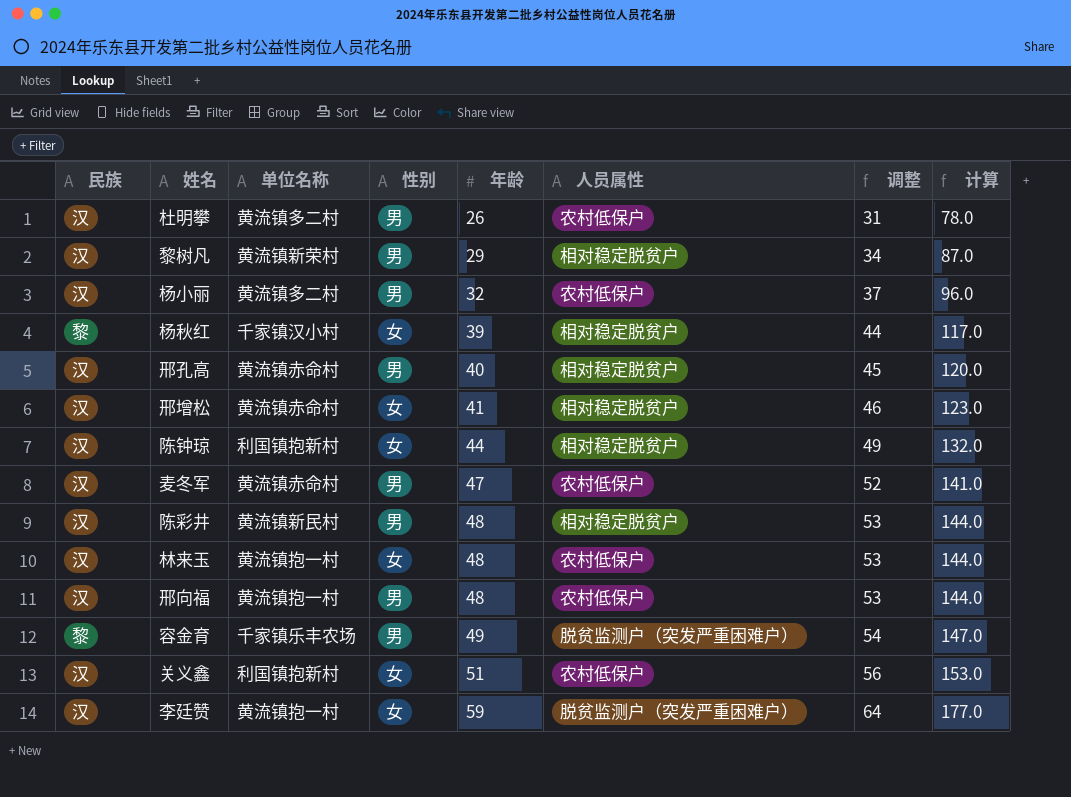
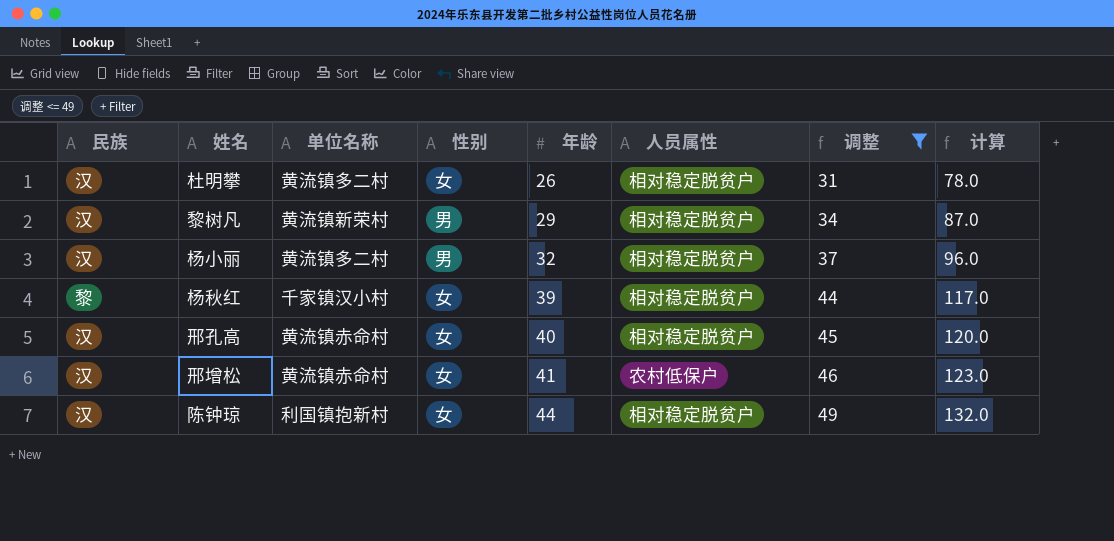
filter: none -> 调整 <= 49
杜明攀 | 性别: 男 -> 女
杜明攀 | 人员属性: 农村低保户 -> 相对稳定脱贫户
杨小丽 | 人员属性: 农村低保户 -> 相对稳定脱贫户
邢孔高 | 性别: 男 -> 女
邢增松 | 人员属性: 相对稳定脱贫户 -> 农村低保户

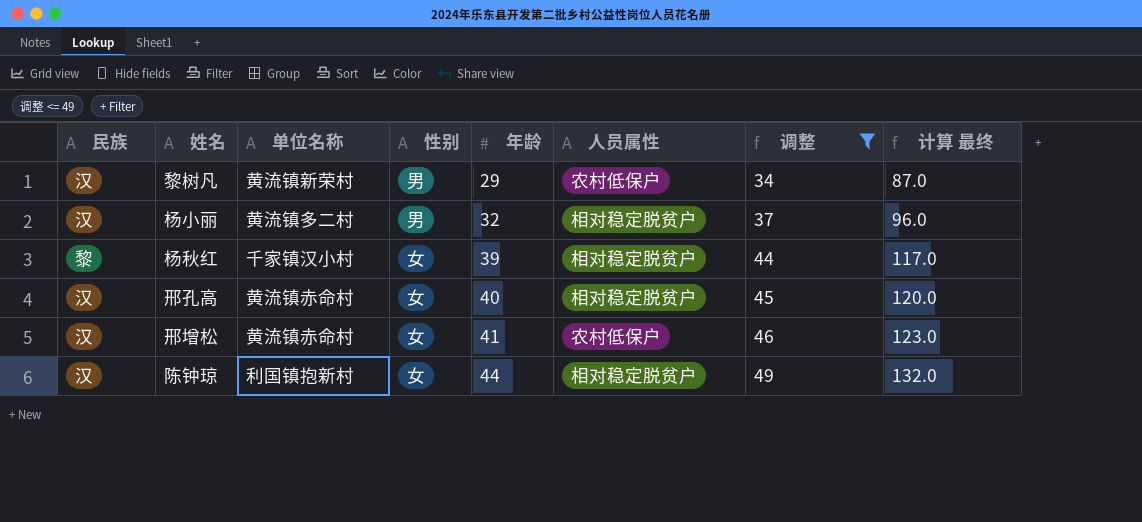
column name: 计算 -> 计算 最终
row 杜明攀: 汉 | 黄流镇多二村 | 女 | 26 | 相对稳定脱贫户 | 31 | 78.0 -> none
黎树凡 | 人员属性: 相对稳定脱贫户 -> 农村低保户

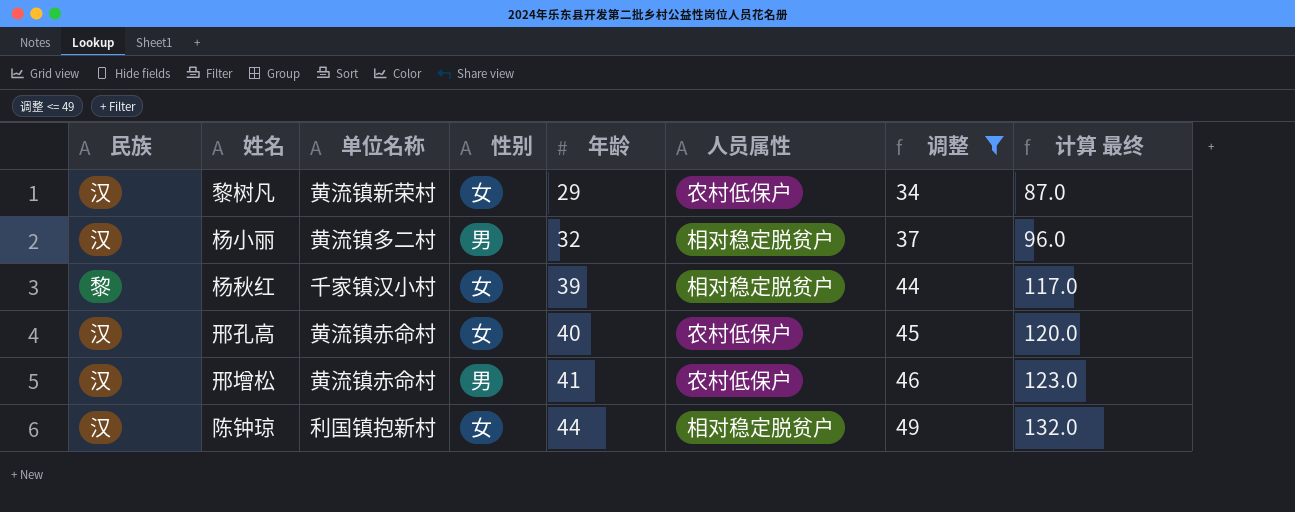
黎树凡 | 性别: 男 -> 女
邢孔高 | 人员属性: 相对稳定脱贫户 -> 农村低保户
邢增松 | 性别: 女 -> 男

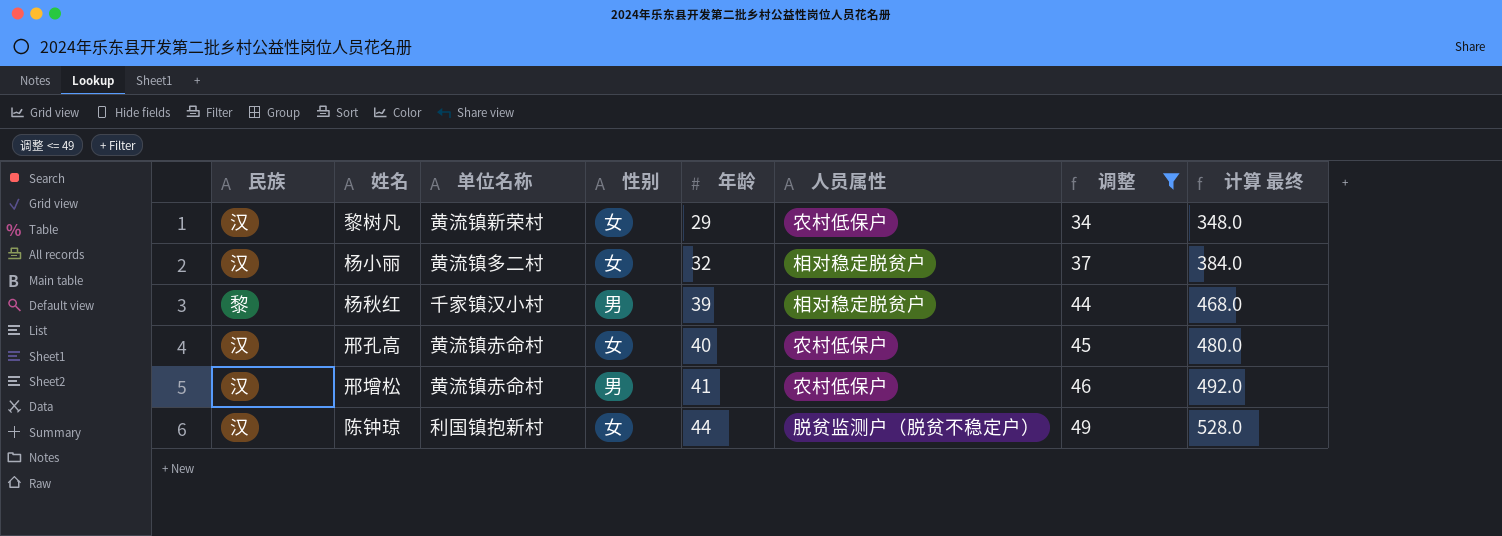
column 计算 最终 | formula: [年龄] * 3 -> [年龄] * 12
杨小丽 | 性别: 男 -> 女
杨秋红 | 性别: 女 -> 男
陈钟琼 | 人员属性: 相对稳定脱贫户 -> 脱贫监测户（脱贫不稳定户）

